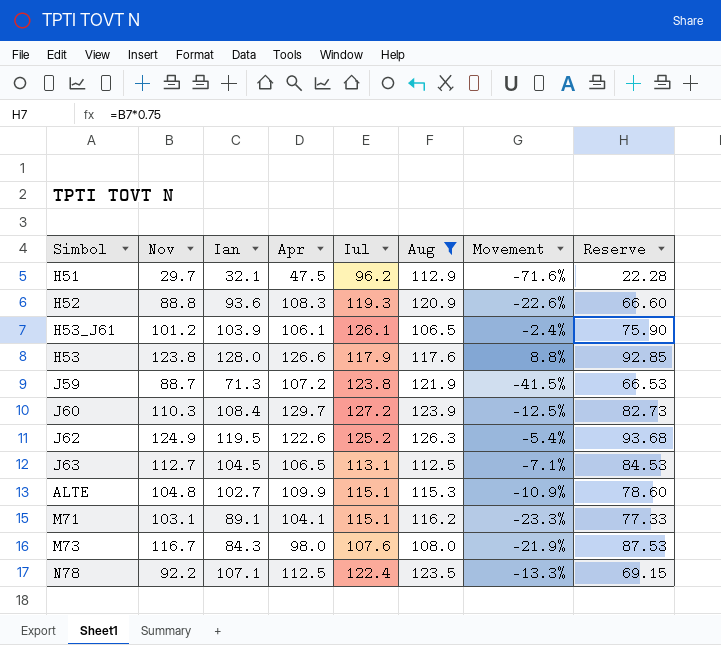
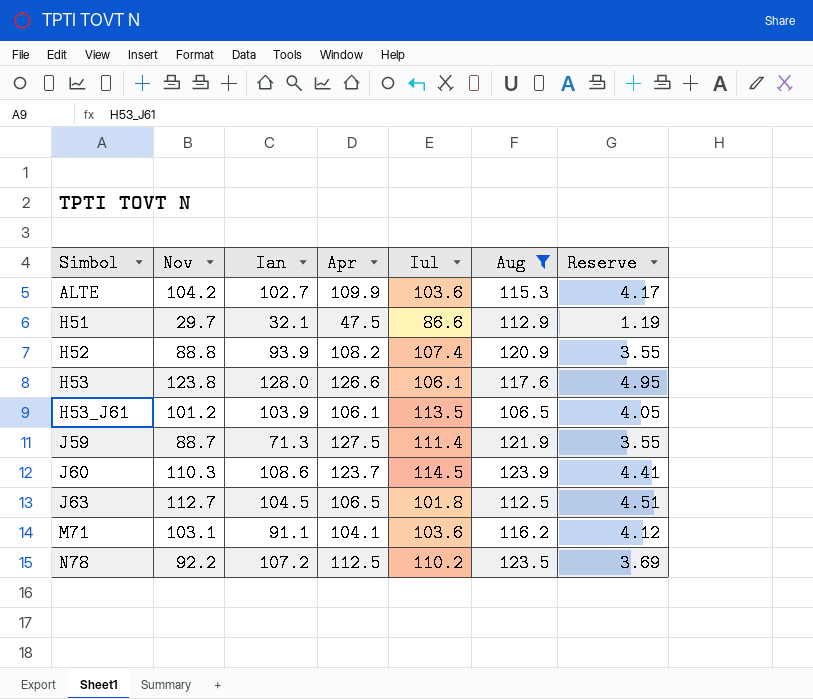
row order: none -> Simbol ascending
column Movement | formula: ([Ian] - [Aug]) / [Aug] -> none
column Reserve | formula: [Nov] * 0.75 -> [Nov] * 0.04
row J62: 124.9 | 119.5 | 122.6 | 125.2 | 126.3 | -5.4% | 93.68 -> none
row M73: 116.7 | 84.3 | 98.0 | 107.6 | 108.0 | -21.9% | 87.53 -> none
ALTE | Nov: 104.8 -> 104.2
ALTE | Iul: 115.1 -> 103.6
H51 | Iul: 96.2 -> 86.6
H52 | Ian: 93.6 -> 93.9
H52 | Apr: 108.3 -> 108.2
H52 | Iul: 119.3 -> 107.4
H53 | Iul: 117.9 -> 106.1
H53_J61 | Iul: 126.1 -> 113.5
J59 | Apr: 107.2 -> 127.5
J59 | Iul: 123.8 -> 111.4
J60 | Ian: 108.4 -> 108.6
J60 | Apr: 129.7 -> 123.7
J60 | Iul: 127.2 -> 114.5
J63 | Iul: 113.1 -> 101.8
M71 | Ian: 89.1 -> 91.1
M71 | Iul: 115.1 -> 103.6
N78 | Ian: 107.1 -> 107.2
N78 | Iul: 122.4 -> 110.2

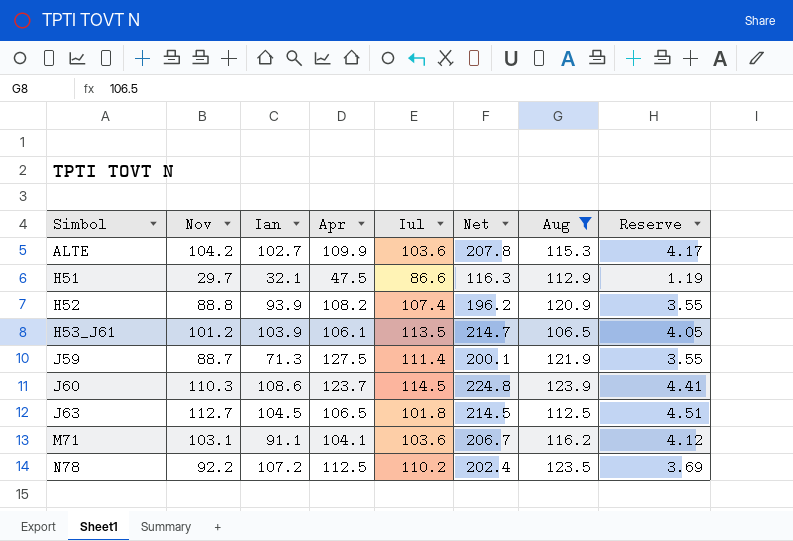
column Net | formula: none -> [Nov] + [Iul]
row H53: 123.8 | 128.0 | 126.6 | 106.1 | 117.6 | 4.95 -> none

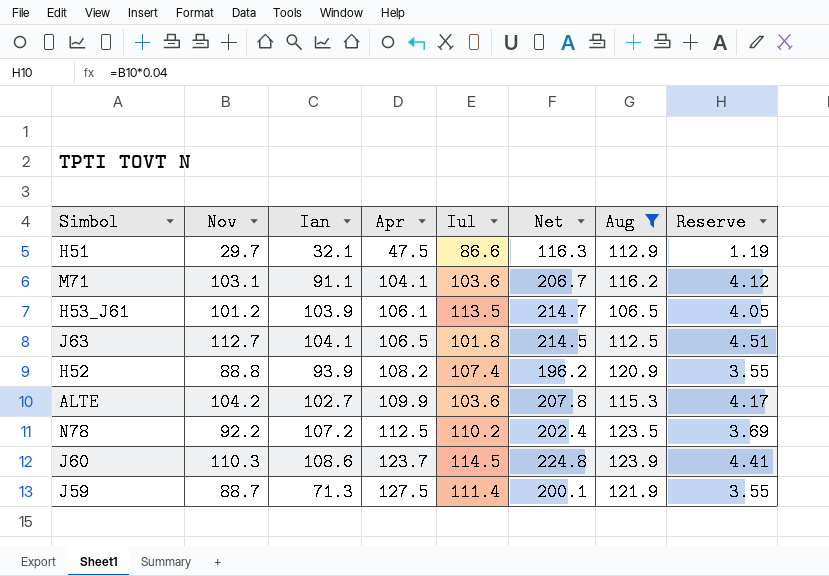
row order: Simbol ascending -> Apr ascending
J63 | Ian: 104.5 -> 104.1

